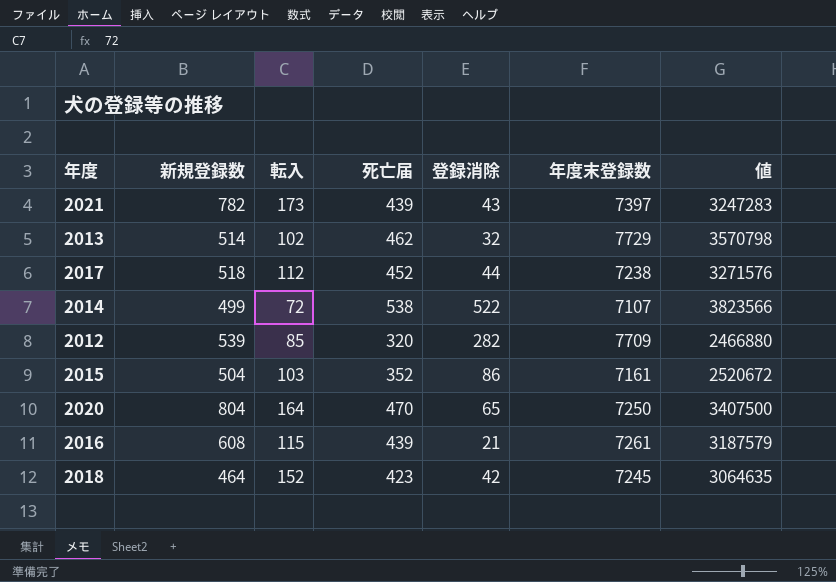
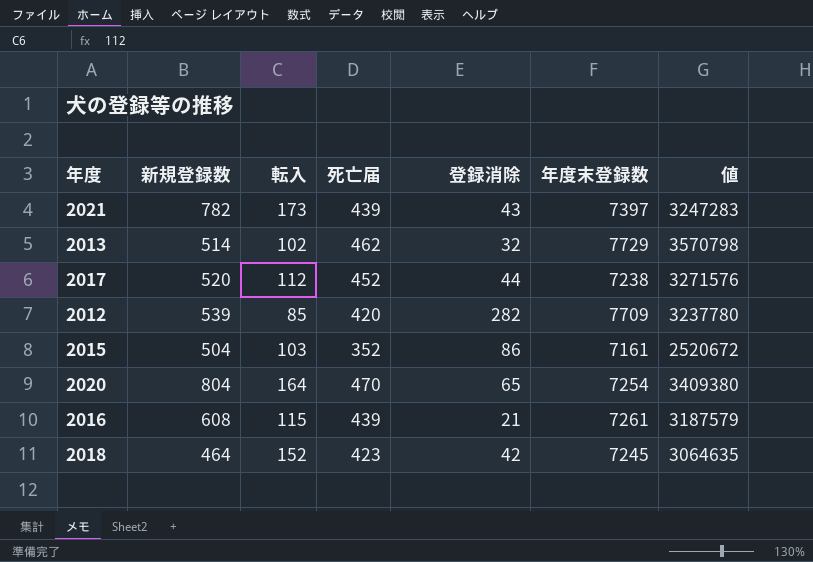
row 2014: 499 | 72 | 538 | 522 | 7107 | 3823566 -> none
2017 | 新規登録数: 518 -> 520
2012 | 死亡届: 320 -> 420
2012 | 値: 2466880 -> 3237780
2020 | 年度末登録数: 7250 -> 7254
2020 | 値: 3407500 -> 3409380

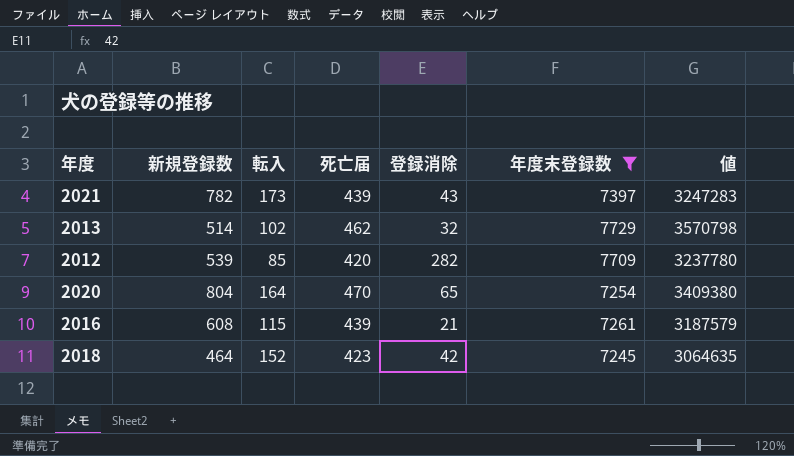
filter: none -> 年度末登録数 >= 7245

